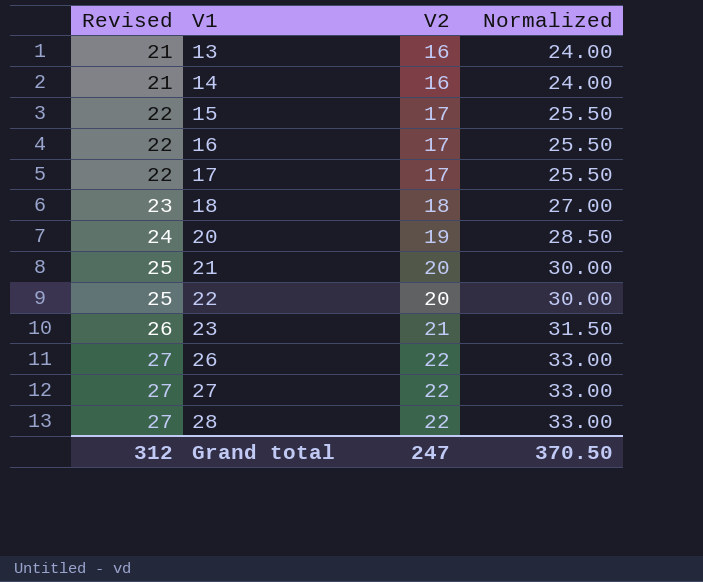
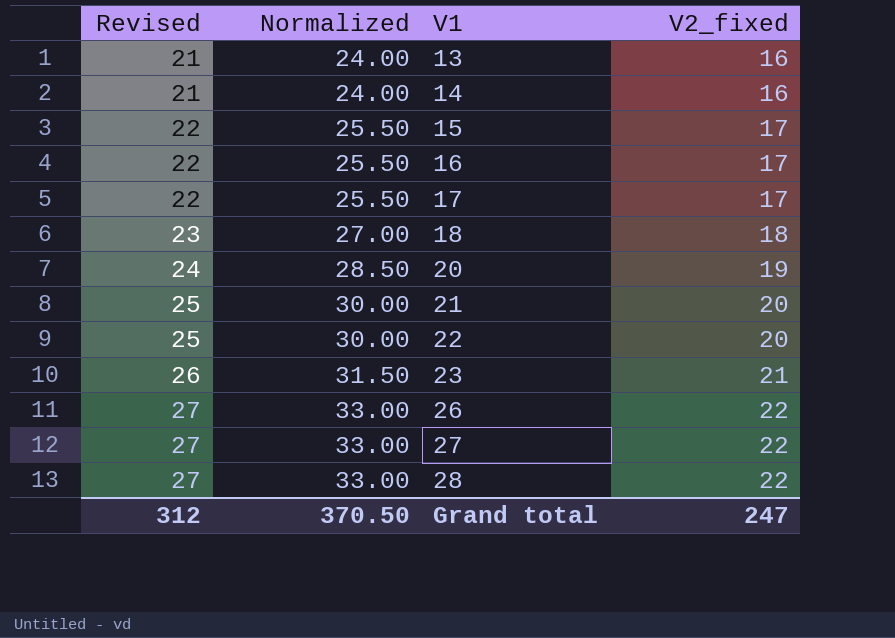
column Normalized | position: 4 -> 2
column name: V2 -> V2_fixed

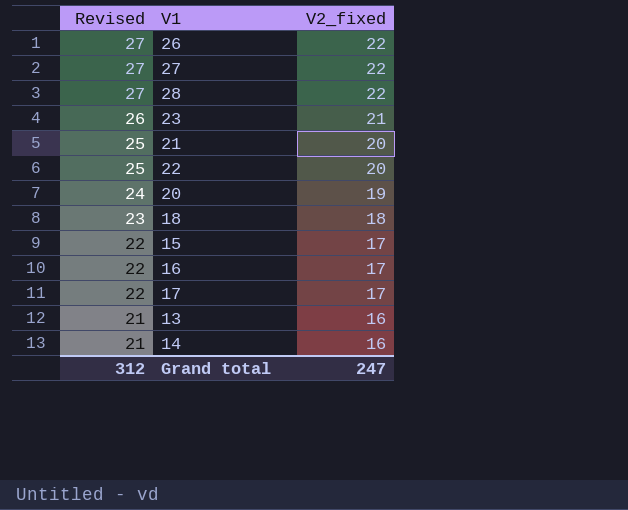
row order: Revised ascending -> Revised descending
column Normalized | formula: [V2_fixed] * 1.5 -> none

